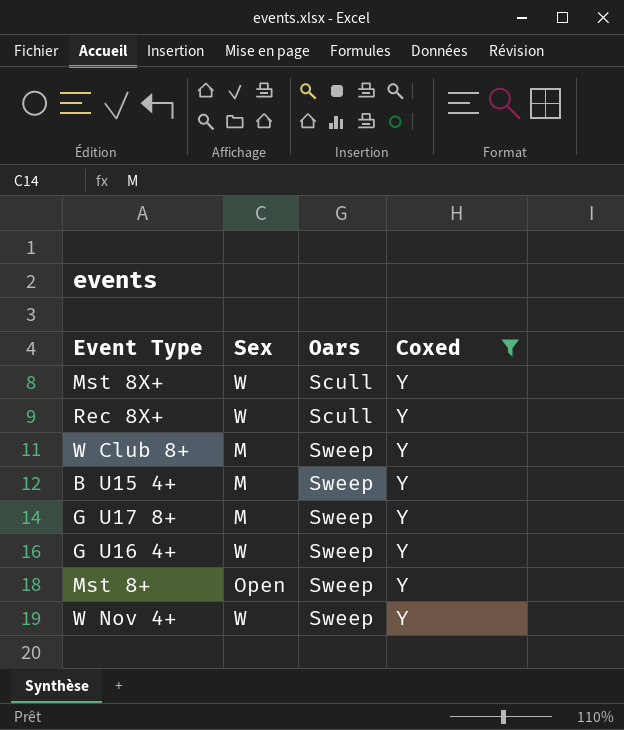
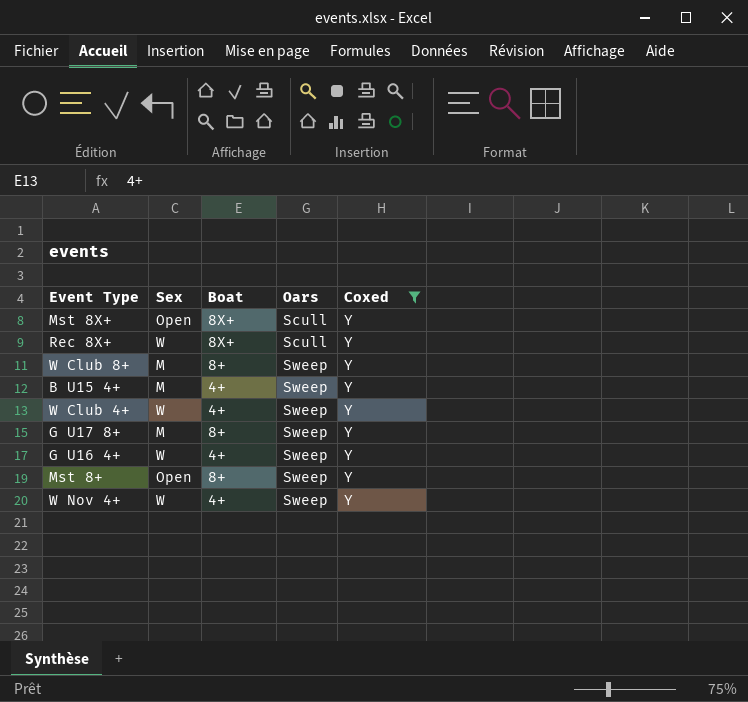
column Boat | position: none -> 3
Mst 8X+ | Sex: W -> Open
row W Club 4+: none -> W | 4+ | Sweep | Y

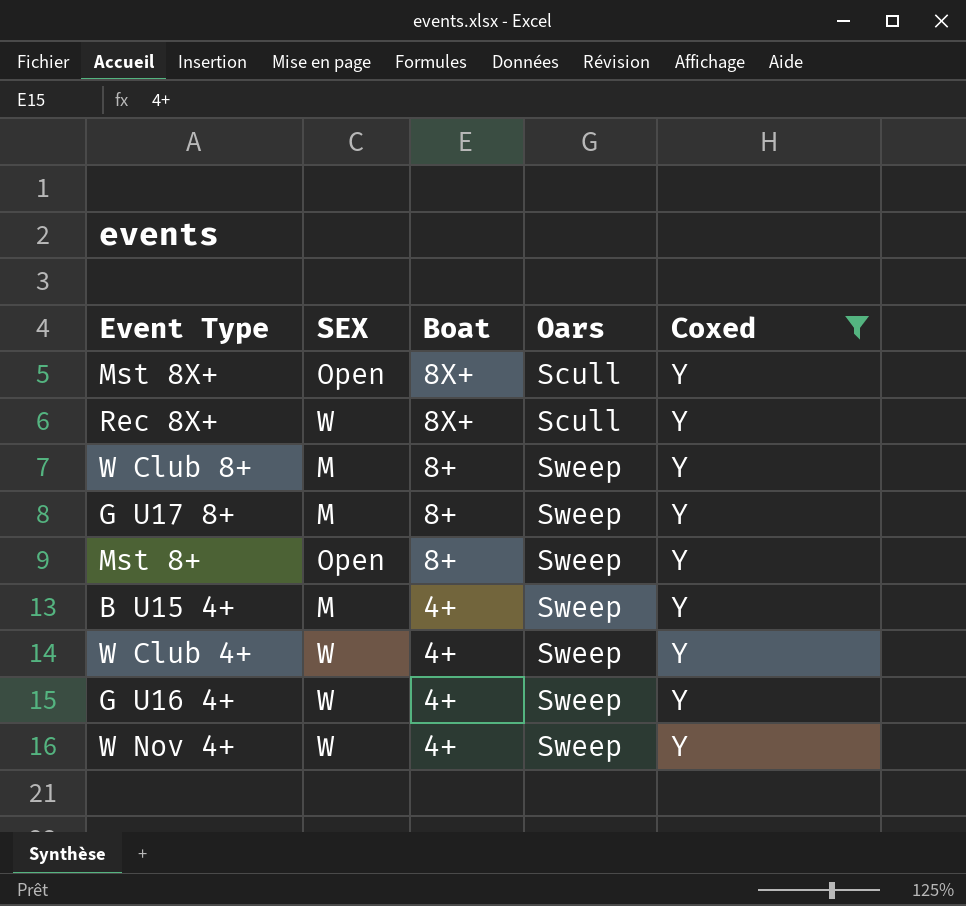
row order: Oars ascending -> Boat descending
column name: Sex -> SEX

